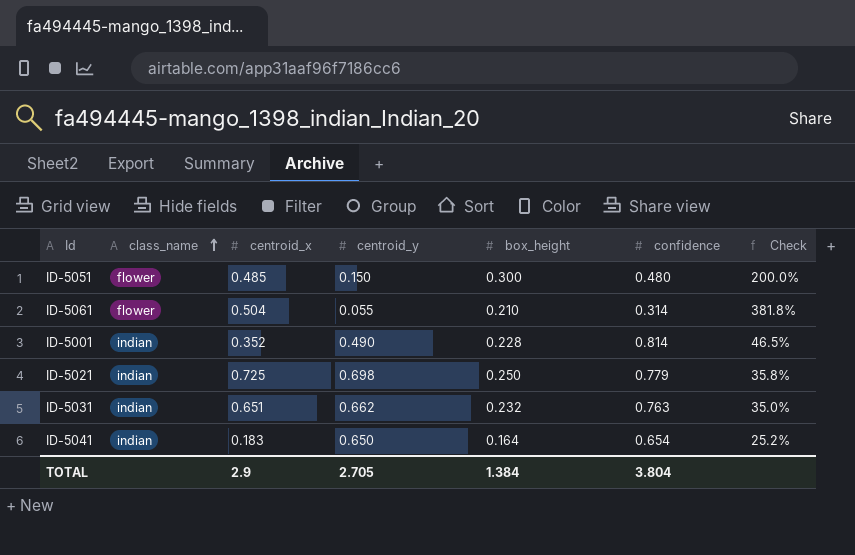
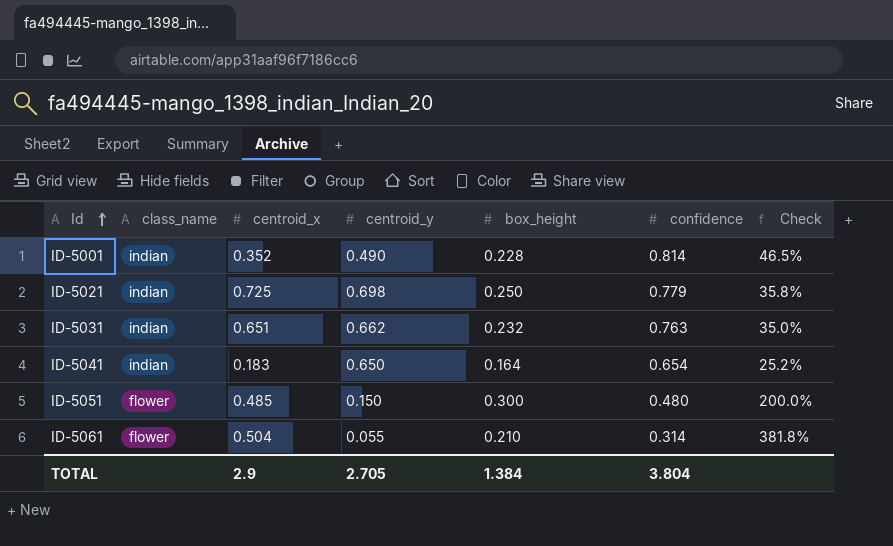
row order: class_name ascending -> Id ascending

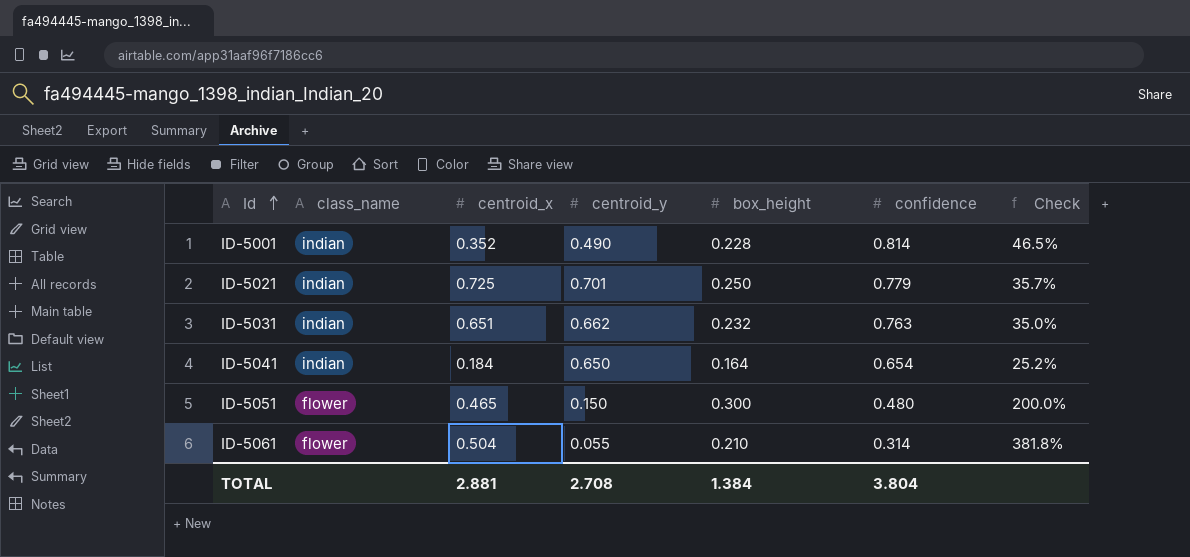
ID-5021 | centroid_y: 0.698 -> 0.701
ID-5021 | Check: 35.8% -> 35.7%
ID-5041 | centroid_x: 0.183 -> 0.184
ID-5051 | centroid_x: 0.485 -> 0.465
TOTAL | centroid_x: 2.9 -> 2.881
TOTAL | centroid_y: 2.705 -> 2.708

